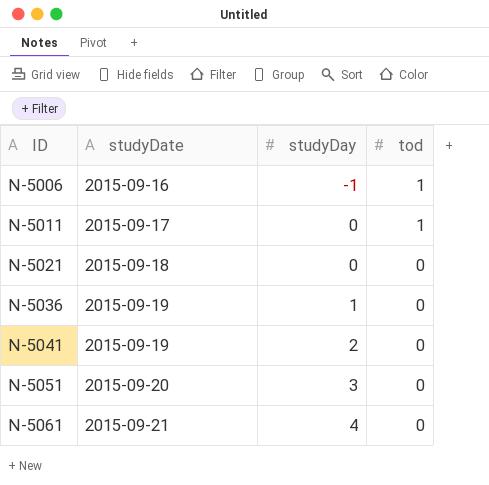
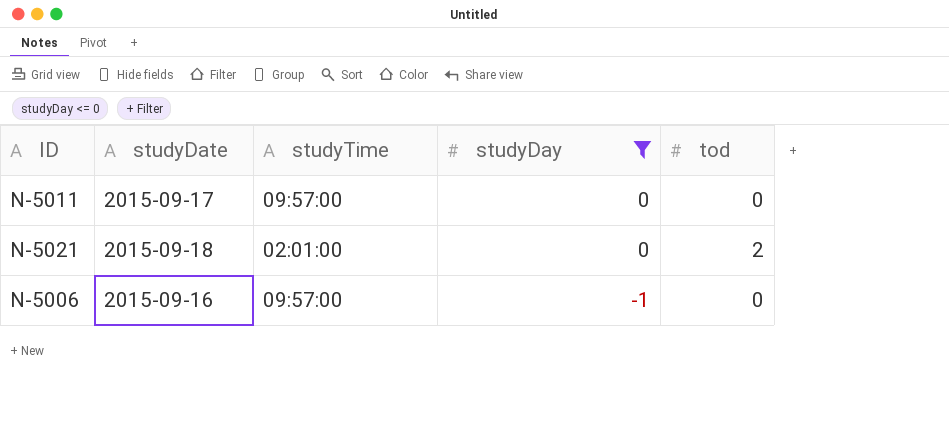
filter: none -> studyDay <= 0
row order: ID ascending -> studyDay descending
column studyTime | position: none -> 3
N-5011 | tod: 1 -> 0
N-5021 | tod: 0 -> 2
N-5006 | tod: 1 -> 0

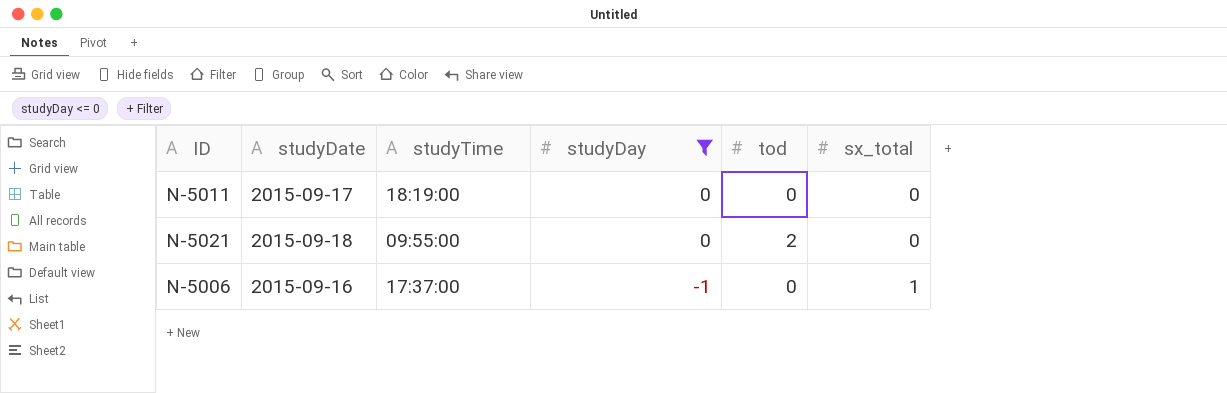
column sx_total | position: none -> 6
N-5011 | studyTime: 09:57:00 -> 18:19:00
N-5021 | studyTime: 02:01:00 -> 09:55:00
N-5006 | studyTime: 09:57:00 -> 17:37:00

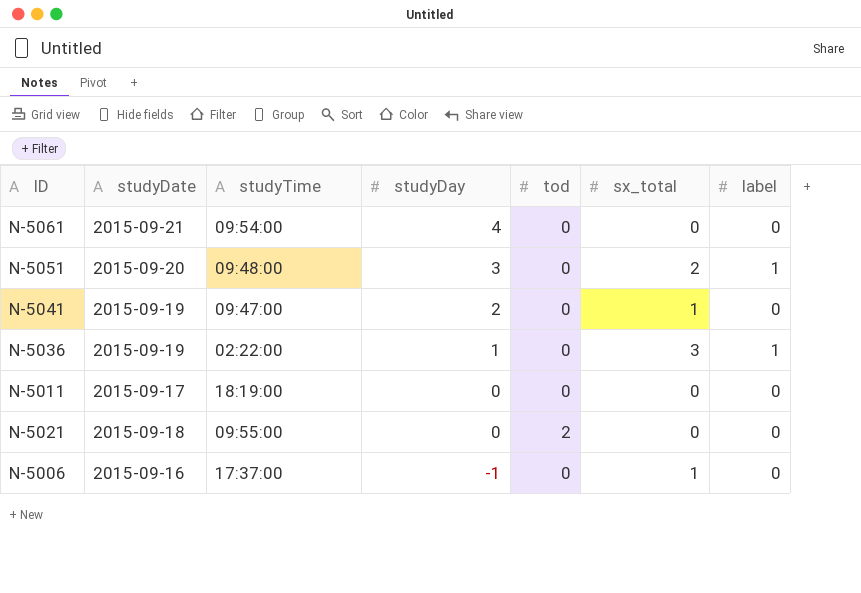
filter: studyDay <= 0 -> none
column label | position: none -> 7

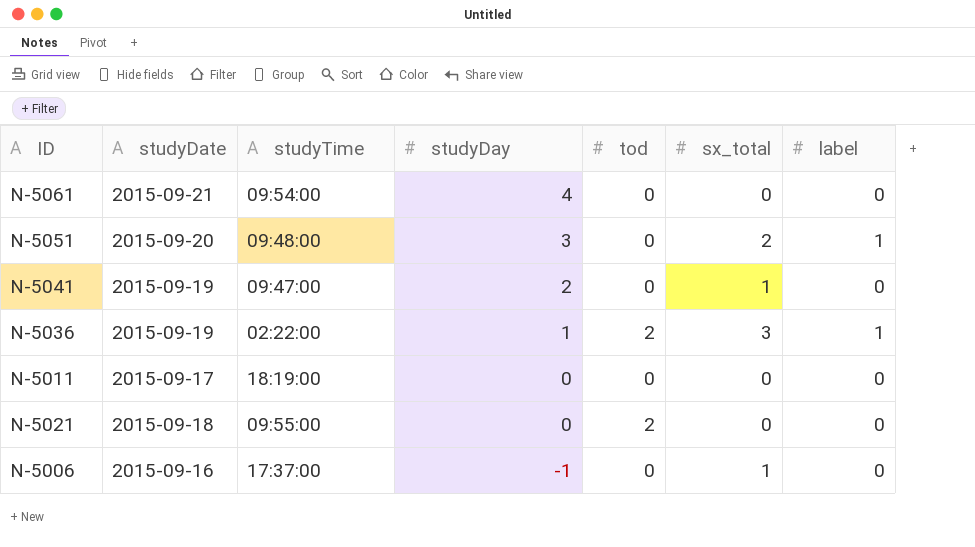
N-5036 | tod: 0 -> 2

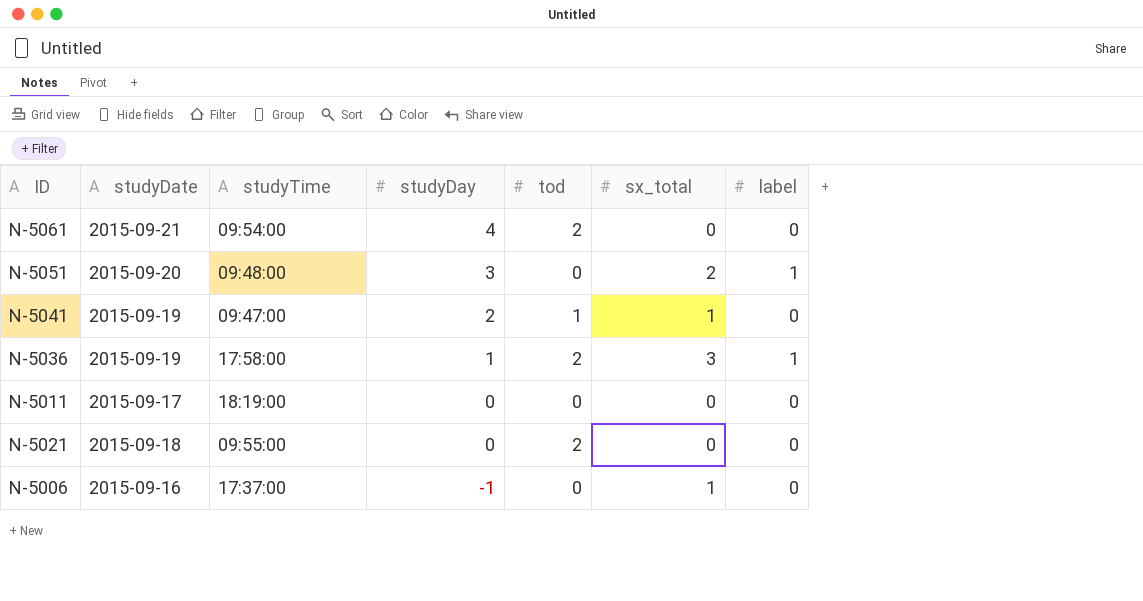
N-5061 | tod: 0 -> 2
N-5041 | tod: 0 -> 1
N-5036 | studyTime: 02:22:00 -> 17:58:00

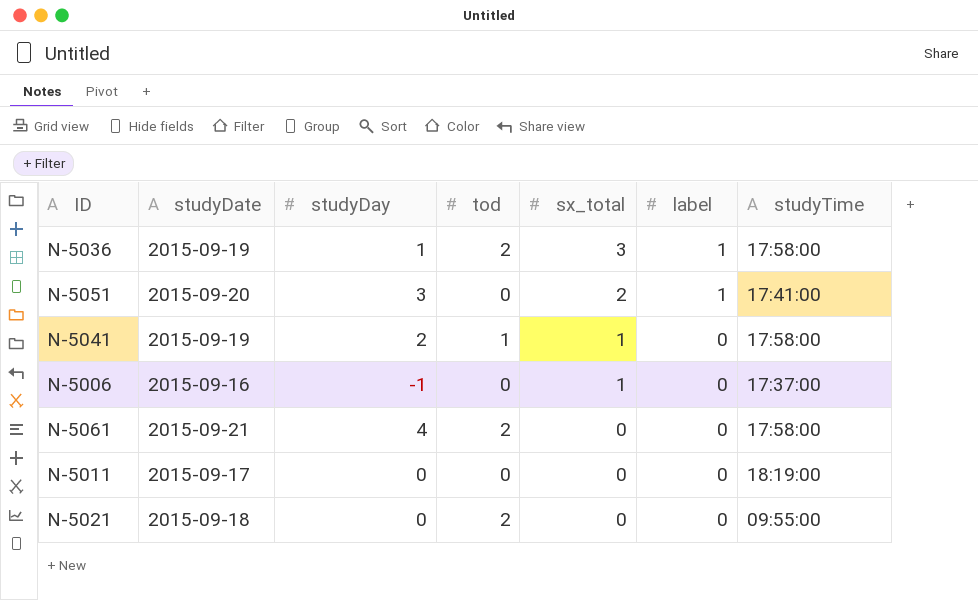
row order: studyDay descending -> sx_total descending
column studyTime | position: 3 -> 7
N-5051 | studyTime: 09:48:00 -> 17:41:00
N-5041 | studyTime: 09:47:00 -> 17:58:00
N-5061 | studyTime: 09:54:00 -> 17:58:00

